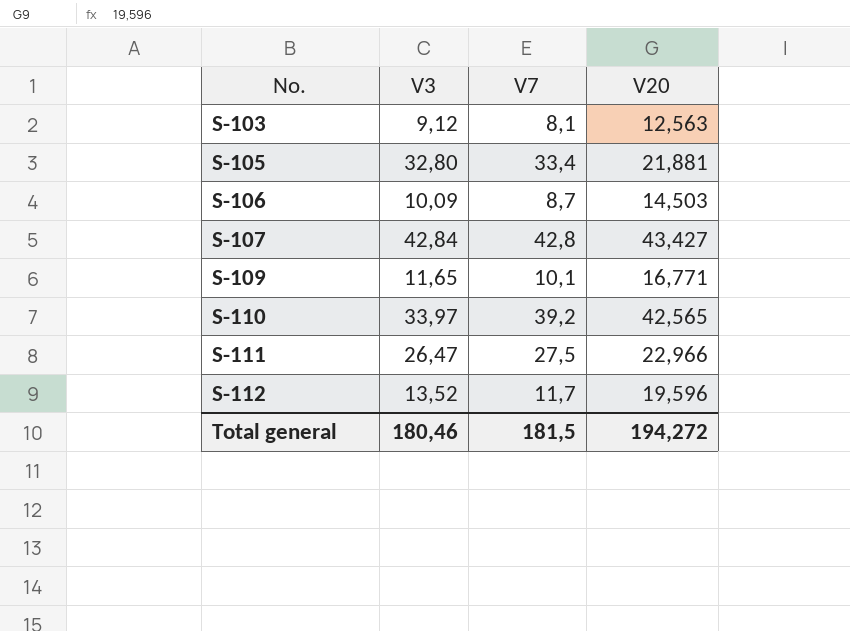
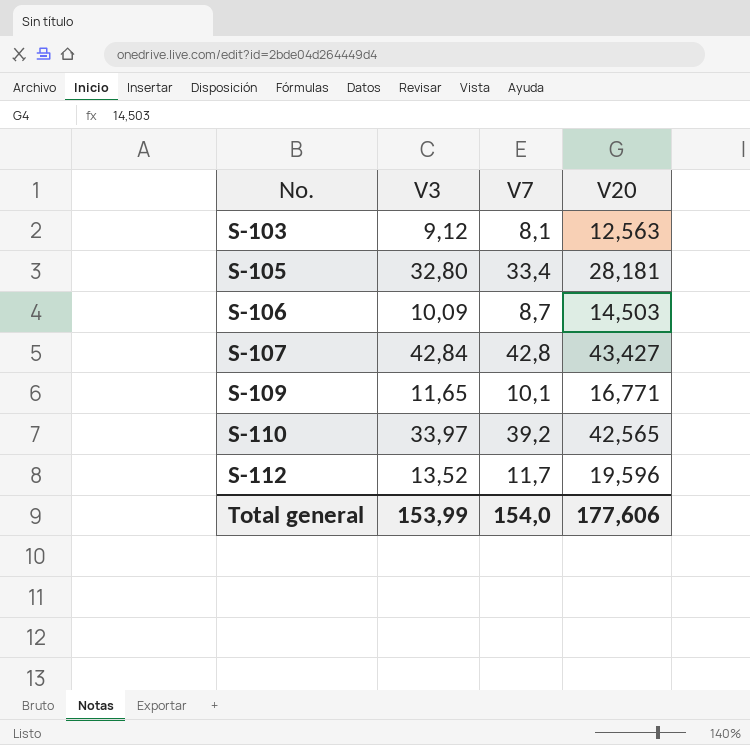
row S-111: 26,47 | 27,5 | 22,966 -> none
S-105 | V20: 21,881 -> 28,181
Total general | V3: 180,46 -> 153,99
Total general | V7: 181,5 -> 154,0
Total general | V20: 194,272 -> 177,606

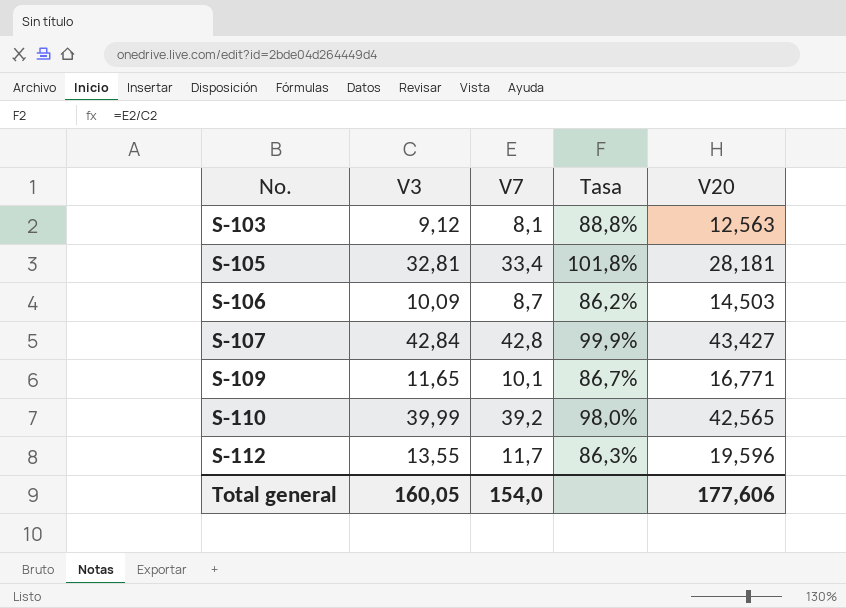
column Tasa | formula: none -> [V7] / [V3]
S-105 | V3: 32,80 -> 32,81
S-110 | V3: 33,97 -> 39,99
S-112 | V3: 13,52 -> 13,55
Total general | V3: 153,99 -> 160,05

